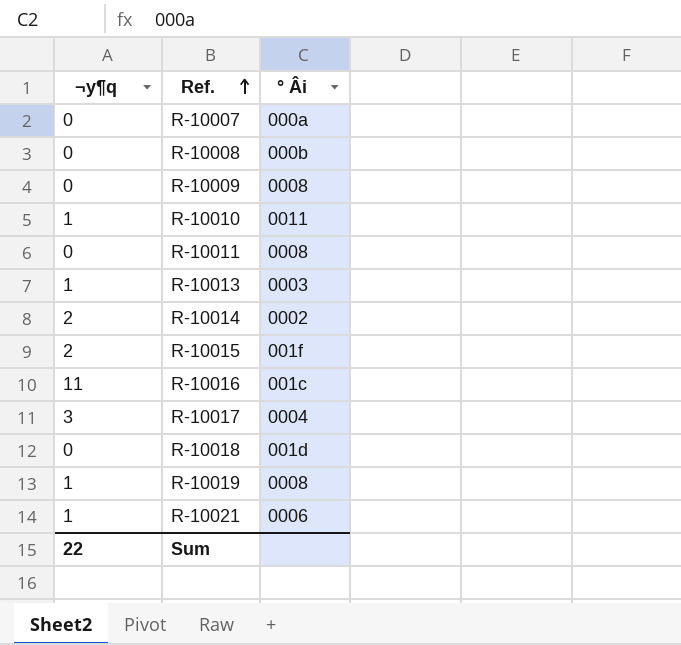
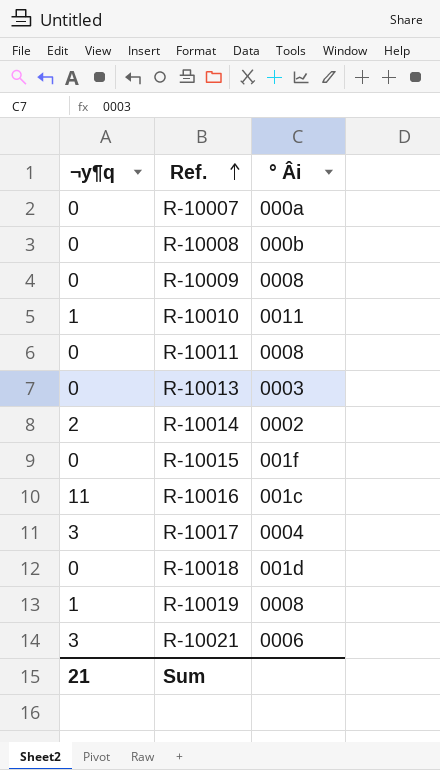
R-10013 | ¬y¶q: 1 -> 0
R-10015 | ¬y¶q: 2 -> 0
R-10021 | ¬y¶q: 1 -> 3
Sum | ¬y¶q: 22 -> 21

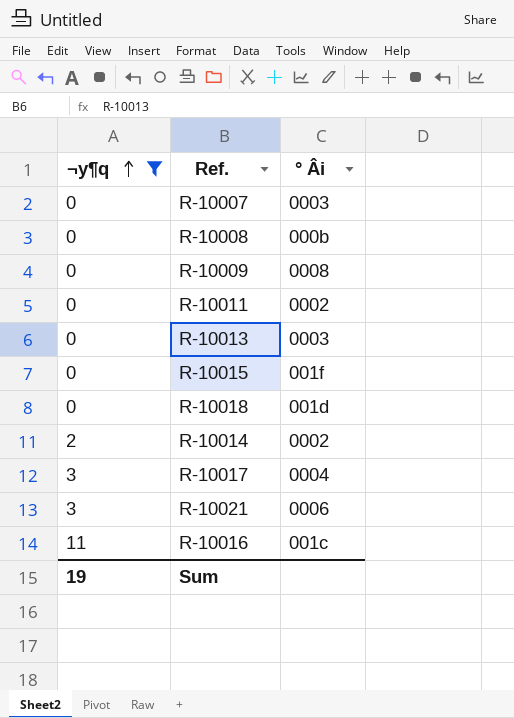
filter: none -> ¬y¶q != 1
row order: Ref. ascending -> ¬y¶q ascending
R-10007 | ° Âi: 000a -> 0003
R-10011 | ° Âi: 0008 -> 0002
Sum | ¬y¶q: 21 -> 19

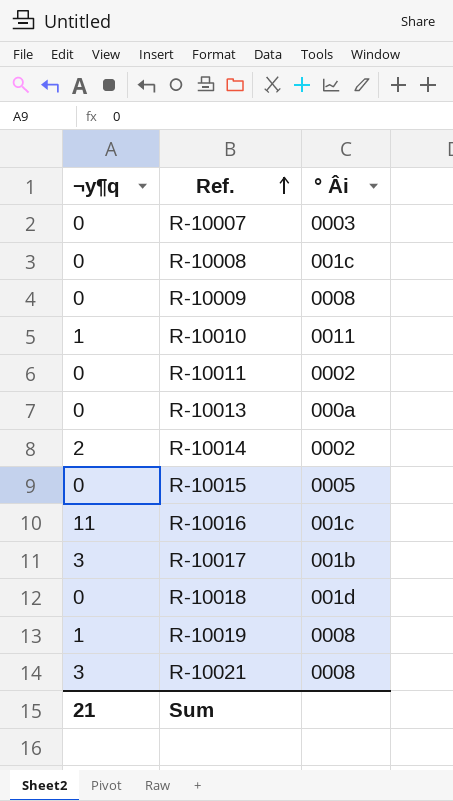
filter: ¬y¶q != 1 -> none
row order: ¬y¶q ascending -> Ref. ascending
R-10008 | ° Âi: 000b -> 001c
R-10013 | ° Âi: 0003 -> 000a
R-10015 | ° Âi: 001f -> 0005
R-10017 | ° Âi: 0004 -> 001b
R-10021 | ° Âi: 0006 -> 0008
Sum | ¬y¶q: 19 -> 21

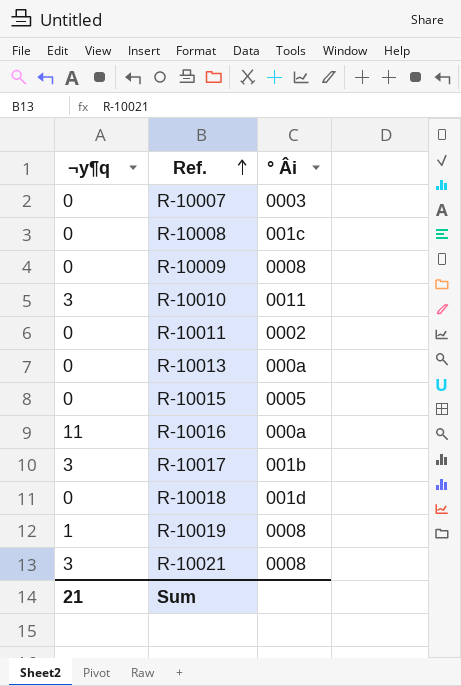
row R-10014: 2 | 0002 -> none
R-10010 | ¬y¶q: 1 -> 3
R-10016 | ° Âi: 001c -> 000a

